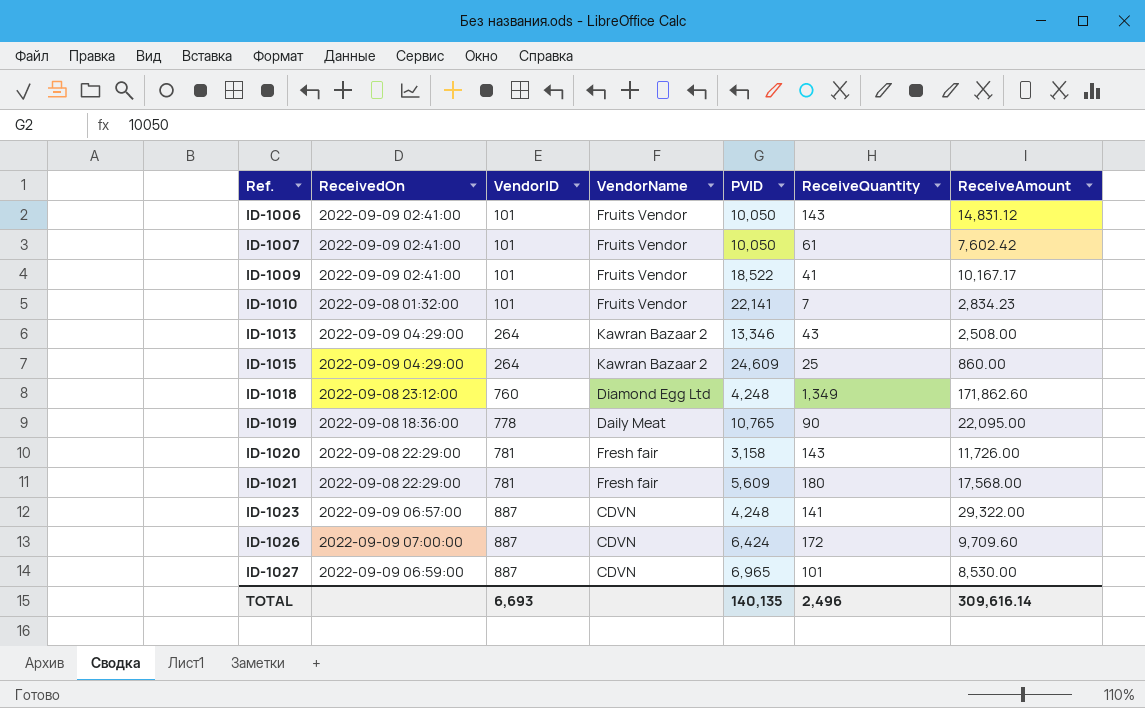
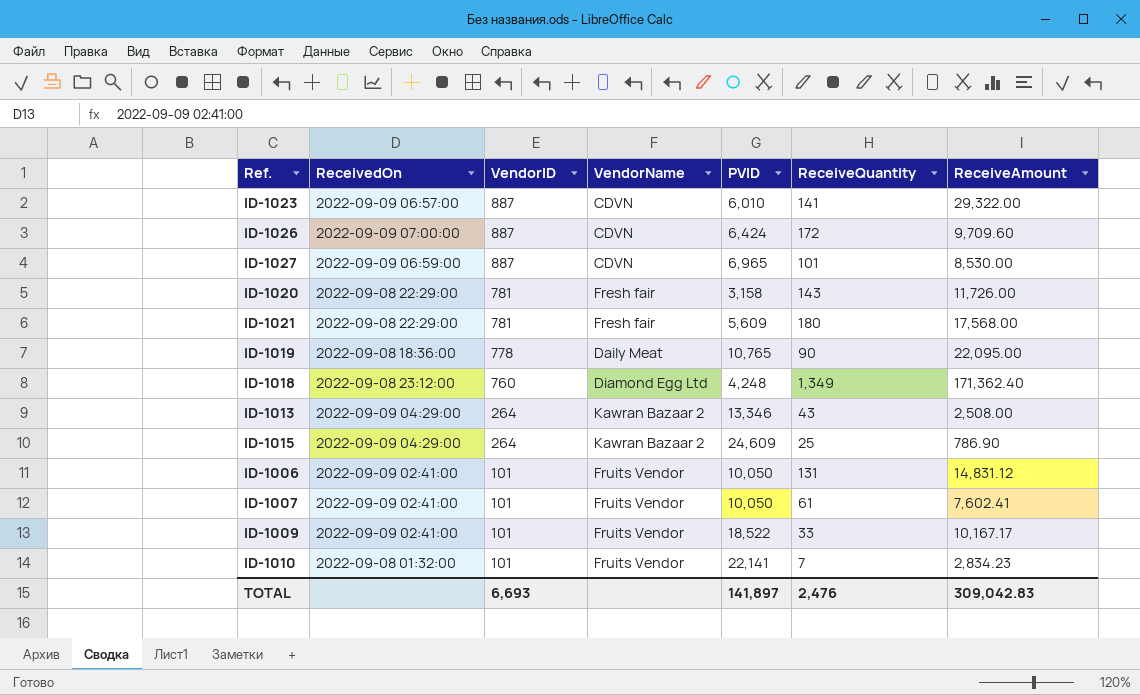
row order: Ref. ascending -> VendorID descending
ID-1023 | PVID: 4,248 -> 6,010
ID-1018 | ReceiveAmount: 171,862.60 -> 171,362.40
ID-1015 | ReceiveAmount: 860.00 -> 786.90
ID-1006 | ReceiveQuantity: 143 -> 131
ID-1007 | ReceiveAmount: 7,602.42 -> 7,602.41
ID-1009 | ReceiveQuantity: 41 -> 33
TOTAL | PVID: 140,135 -> 141,897
TOTAL | ReceiveQuantity: 2,496 -> 2,476
TOTAL | ReceiveAmount: 309,616.14 -> 309,042.83

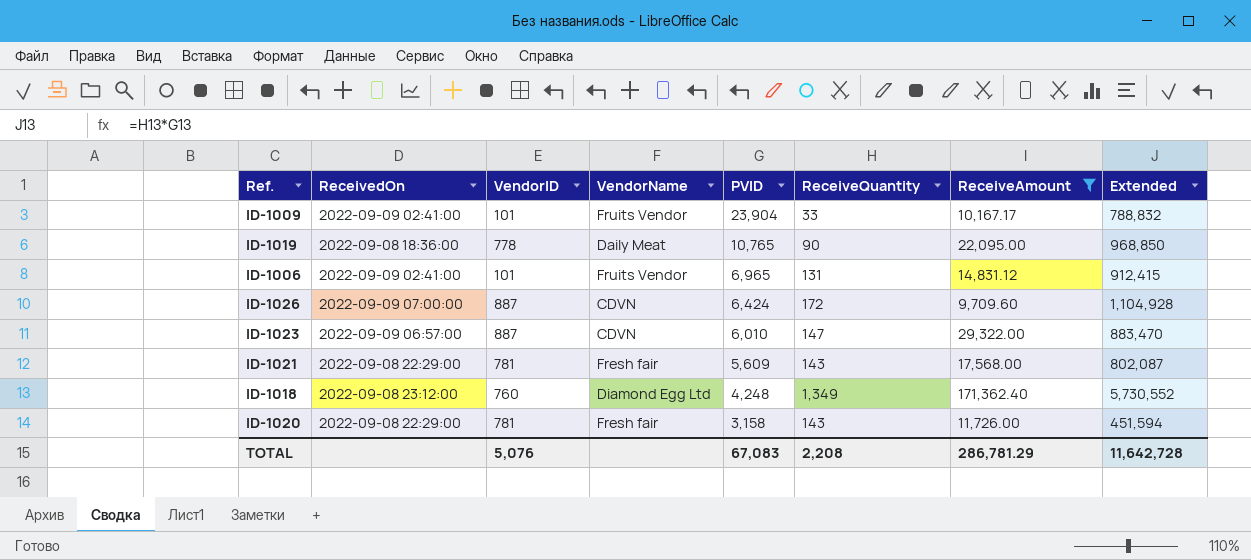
filter: none -> ReceiveAmount >= 9,709.60
row order: VendorID descending -> PVID descending
column Extended | formula: none -> [PVID] * [ReceiveQuantity]
ID-1009 | PVID: 18,522 -> 23,904
ID-1006 | PVID: 10,050 -> 6,965
ID-1023 | ReceiveQuantity: 141 -> 147
ID-1021 | ReceiveQuantity: 180 -> 143
TOTAL | VendorID: 6,693 -> 5,076
TOTAL | PVID: 141,897 -> 67,083
TOTAL | ReceiveQuantity: 2,476 -> 2,208
TOTAL | ReceiveAmount: 309,042.83 -> 286,781.29

